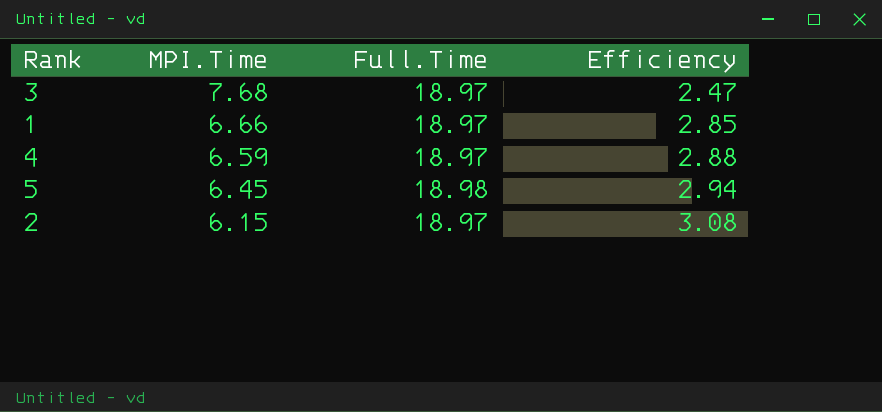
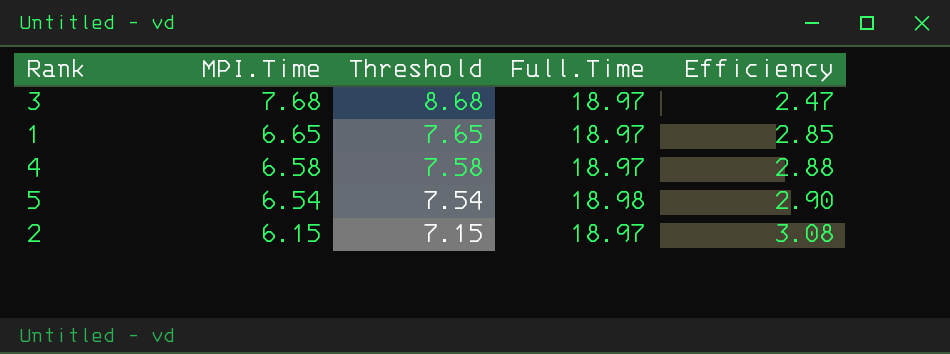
column Threshold | formula: none -> [MPI.Time] + 1
1 | MPI.Time: 6.66 -> 6.65
4 | MPI.Time: 6.59 -> 6.58
5 | MPI.Time: 6.45 -> 6.54
5 | Efficiency: 2.94 -> 2.90

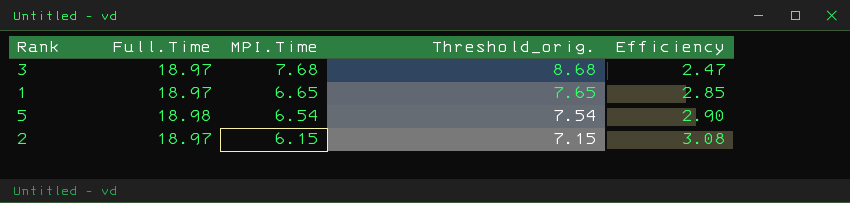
column Full.Time | position: 4 -> 2
column name: Threshold -> Threshold_orig.
row 4: 6.58 | 7.58 | 18.97 | 2.88 -> none

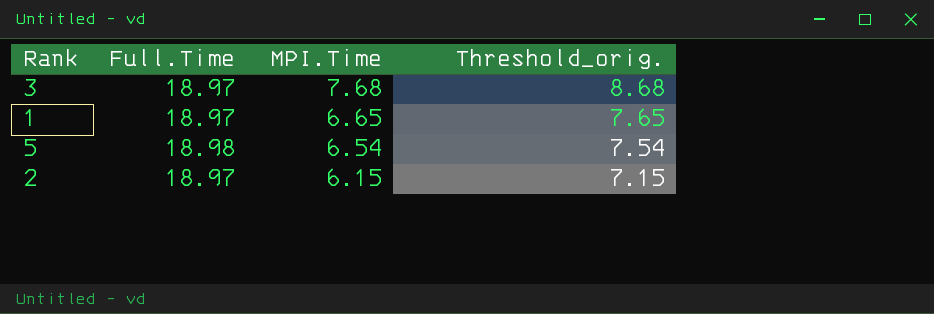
column Efficiency | formula: [Full.Time] / [MPI.Time] -> none

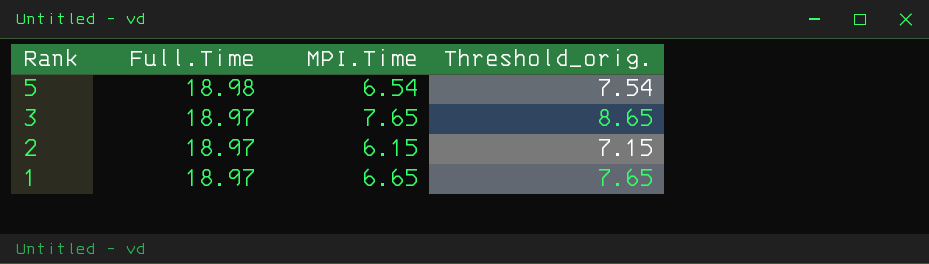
row order: MPI.Time descending -> Rank descending
3 | MPI.Time: 7.68 -> 7.65
3 | Threshold_orig.: 8.68 -> 8.65

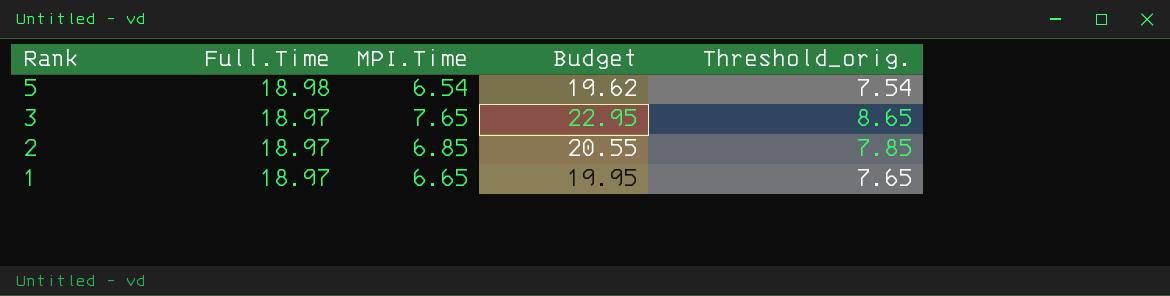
column Budget | formula: none -> [MPI.Time] * 3
2 | MPI.Time: 6.15 -> 6.85
2 | Threshold_orig.: 7.15 -> 7.85

